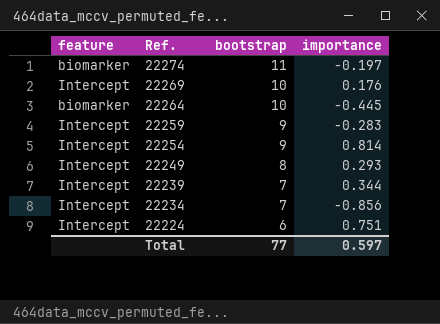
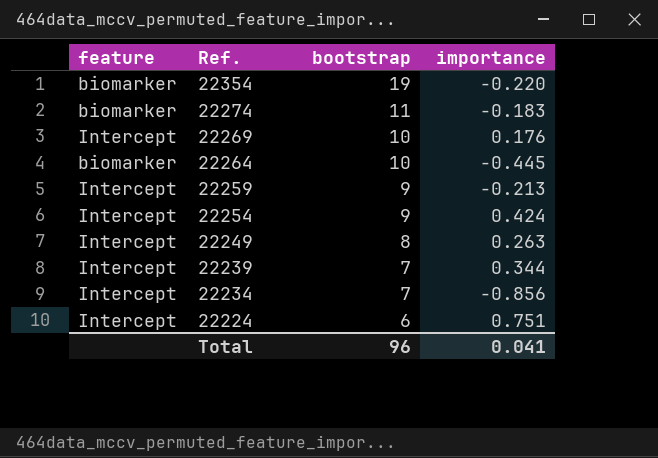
row 22354: none -> biomarker | 19 | -0.220
22274 | importance: -0.197 -> -0.183
22259 | importance: -0.283 -> -0.213
22254 | importance: 0.814 -> 0.424
22249 | importance: 0.293 -> 0.263
Total | bootstrap: 77 -> 96
Total | importance: 0.597 -> 0.041

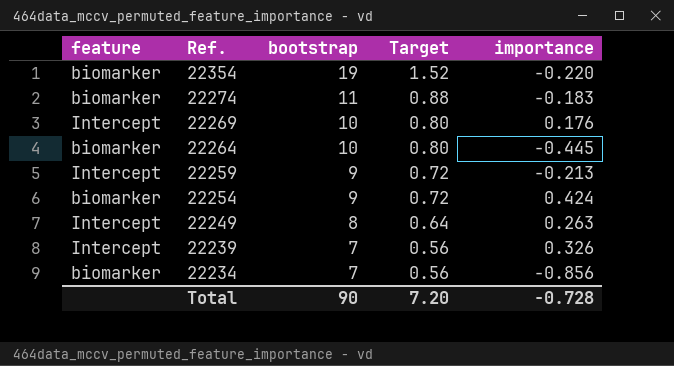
column Target | formula: none -> [bootstrap] * 0.08
row 22224: Intercept | 6 | 0.751 -> none
22254 | feature: Intercept -> biomarker
22239 | importance: 0.344 -> 0.326
22234 | feature: Intercept -> biomarker
Total | bootstrap: 96 -> 90
Total | importance: 0.041 -> -0.728

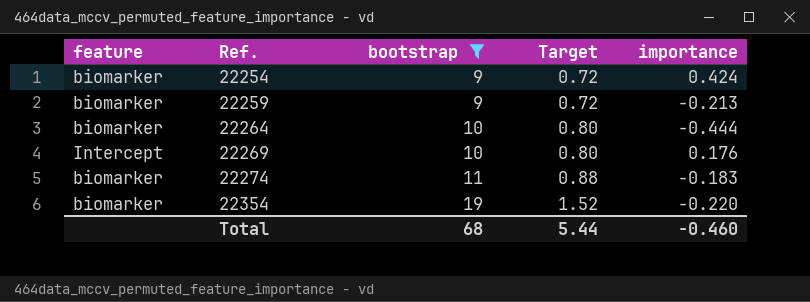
filter: none -> bootstrap >= 9
row order: Ref. descending -> Ref. ascending
22259 | feature: Intercept -> biomarker
22264 | importance: -0.445 -> -0.444
Total | bootstrap: 90 -> 68
Total | Target: 7.20 -> 5.44
Total | importance: -0.728 -> -0.460

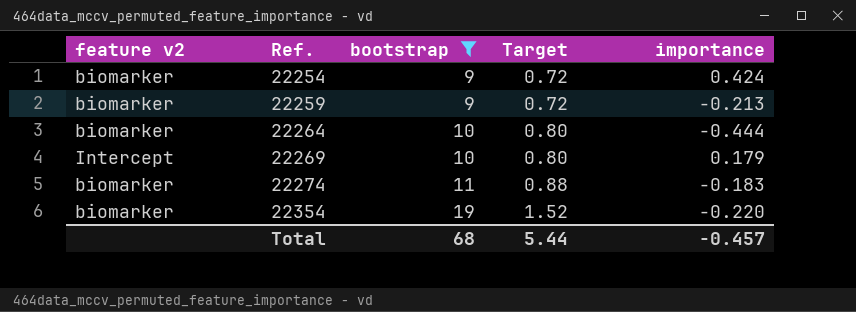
column name: feature -> feature v2
22269 | importance: 0.176 -> 0.179
Total | importance: -0.460 -> -0.457

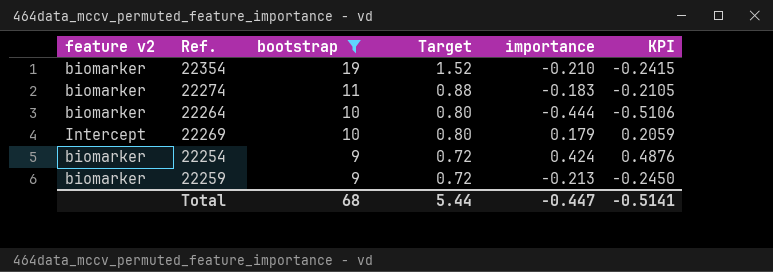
row order: Ref. ascending -> bootstrap descending
column KPI | formula: none -> [importance] * 1.15
22354 | importance: -0.220 -> -0.210
Total | importance: -0.457 -> -0.447

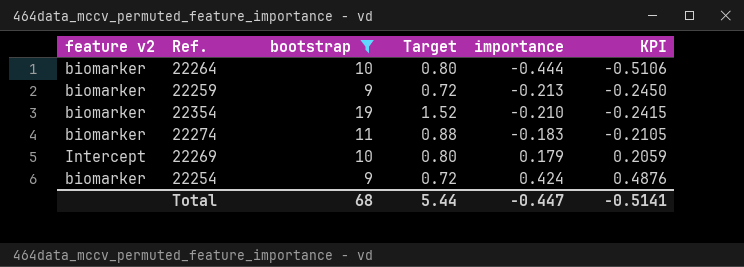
row order: bootstrap descending -> importance ascending

